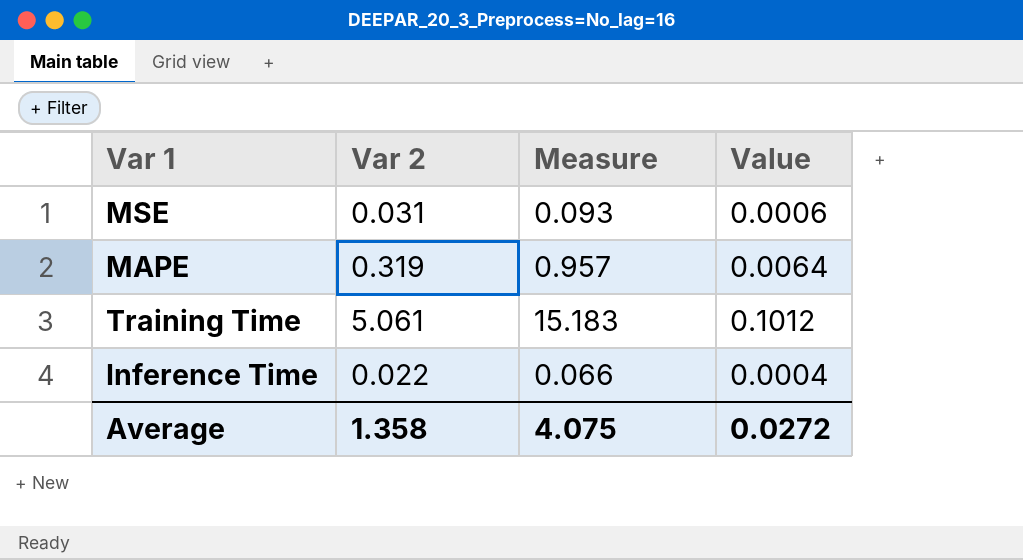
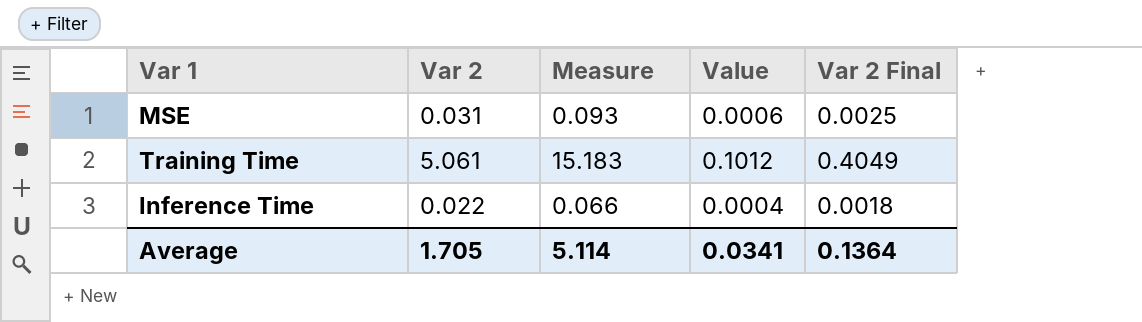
column Var 2 Final | formula: none -> [Var 2] * 0.08
row MAPE: 0.319 | 0.957 | 0.0064 -> none
Average | Var 2: 1.358 -> 1.705
Average | Measure: 4.075 -> 5.114
Average | Value: 0.0272 -> 0.0341

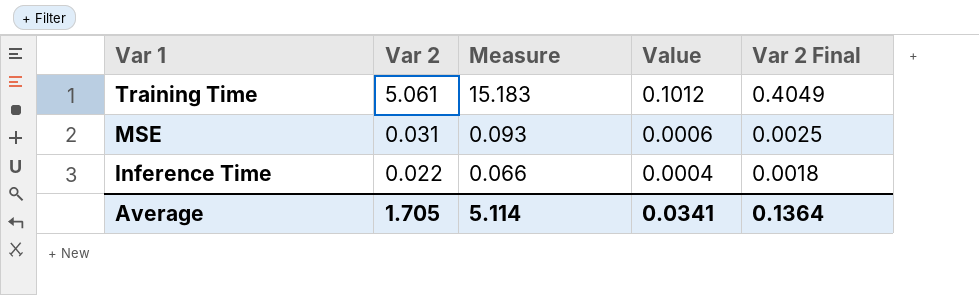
row order: none -> Var 1 descending

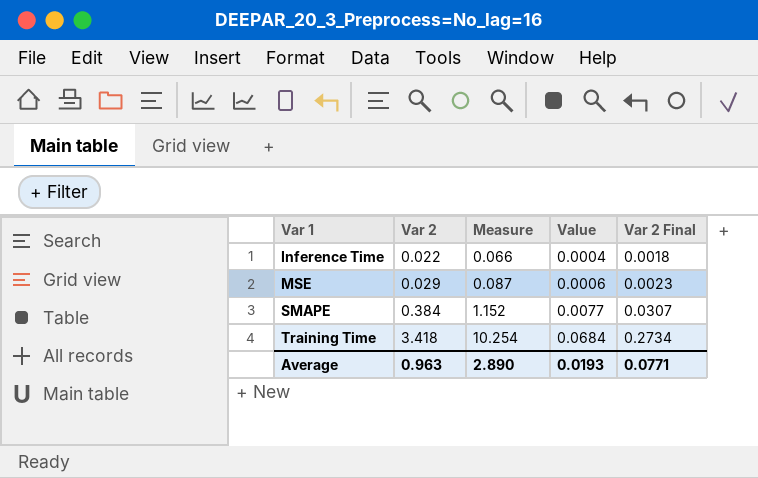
row order: Var 1 descending -> Var 1 ascending
MSE | Var 2: 0.031 -> 0.029
MSE | Measure: 0.093 -> 0.087
MSE | Var 2 Final: 0.0025 -> 0.0023
row SMAPE: none -> 0.384 | 1.152 | 0.0077 | 0.0307
Training Time | Var 2: 5.061 -> 3.418
Training Time | Measure: 15.183 -> 10.254
Training Time | Value: 0.1012 -> 0.0684
Training Time | Var 2 Final: 0.4049 -> 0.2734
Average | Var 2: 1.705 -> 0.963
Average | Measure: 5.114 -> 2.890
Average | Value: 0.0341 -> 0.0193
Average | Var 2 Final: 0.1364 -> 0.0771

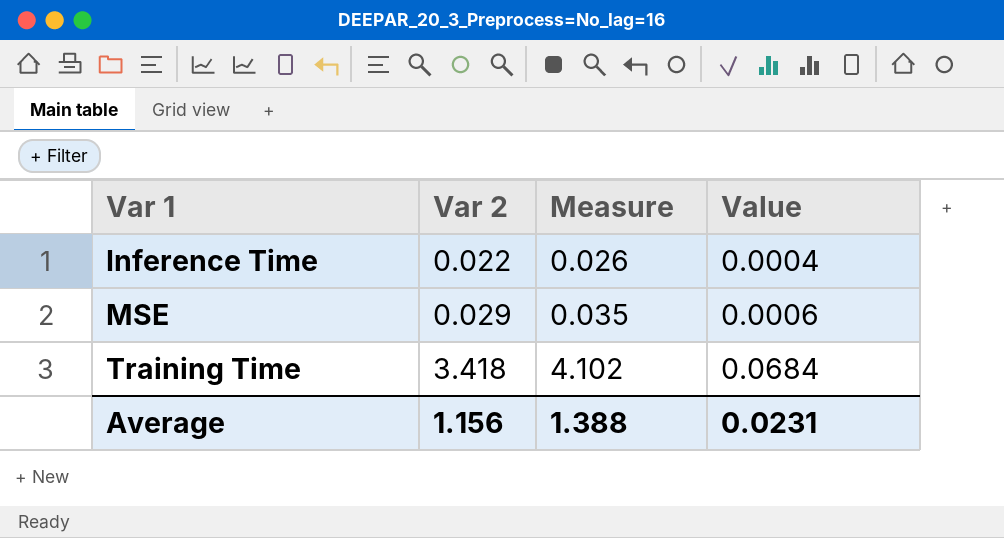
column Var 2 Final | formula: [Var 2] * 0.08 -> none
column Measure | formula: [Var 2] * 3 -> [Var 2] * 1.2
row SMAPE: 0.384 | 1.152 | 0.0077 | 0.0307 -> none
Average | Var 2: 0.963 -> 1.156
Average | Measure: 2.890 -> 1.388
Average | Value: 0.0193 -> 0.0231

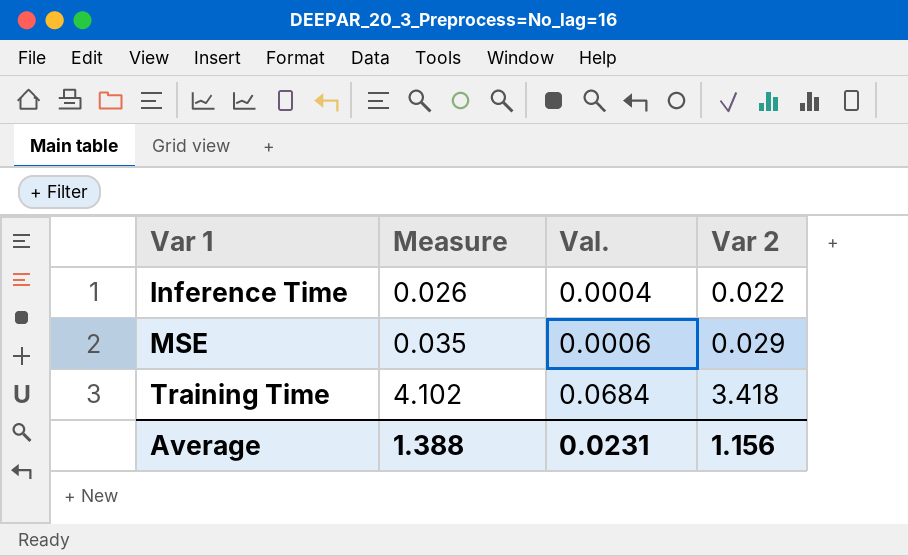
column name: Value -> Val.
column Var 2 | position: 2 -> 4

